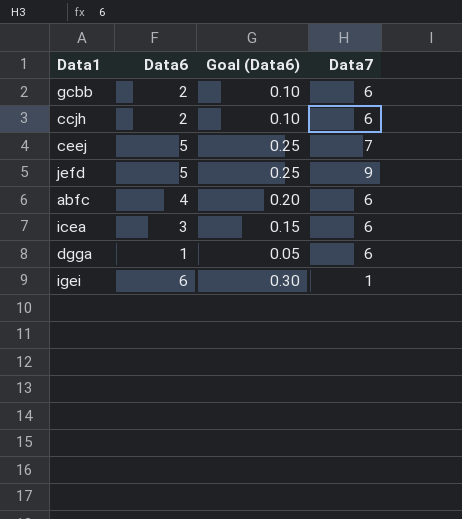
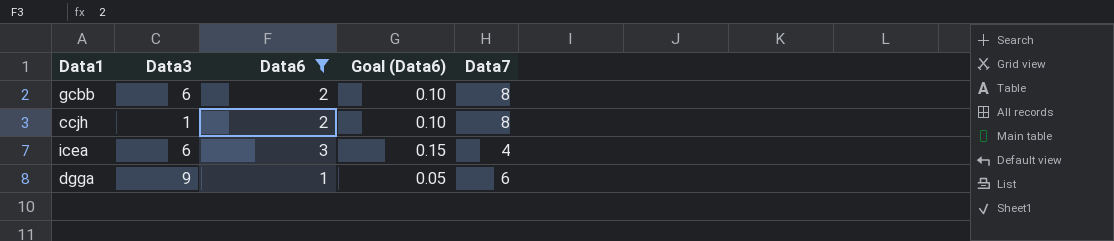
filter: none -> Data6 <= 3
column Data3 | position: none -> 2
gcbb | Data7: 6 -> 8
ccjh | Data7: 6 -> 8
icea | Data7: 6 -> 4

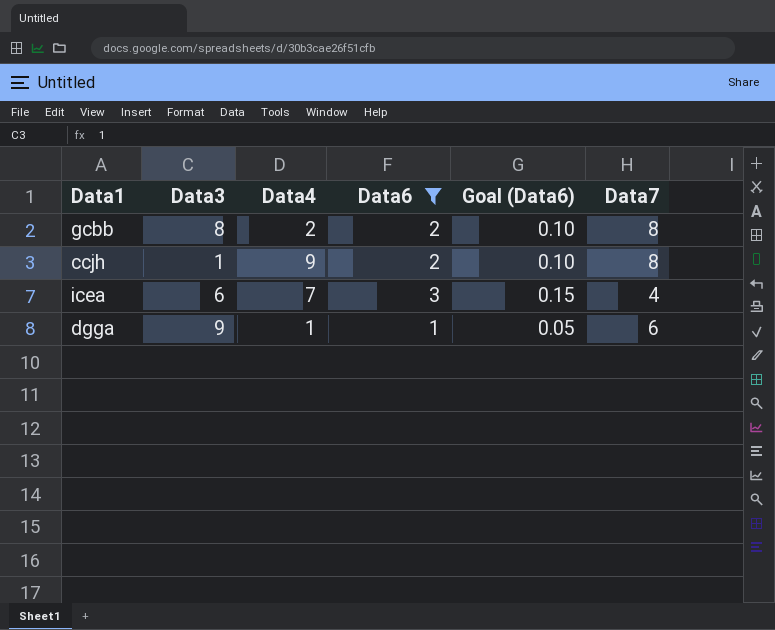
column Data4 | position: none -> 3
gcbb | Data3: 6 -> 8

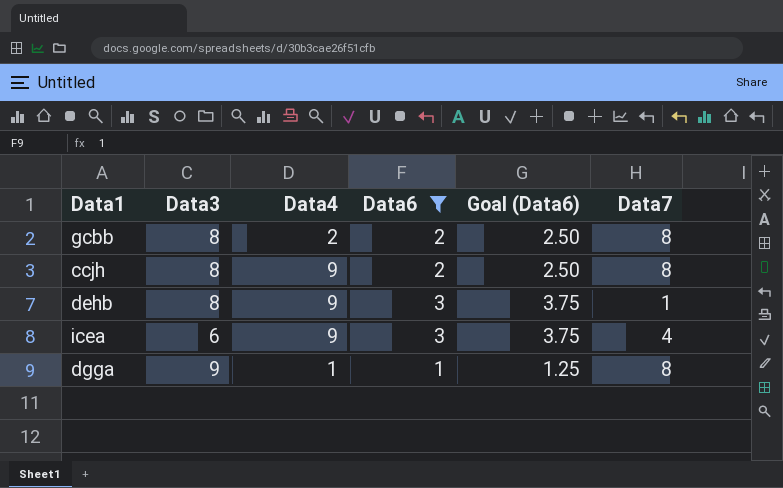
column Goal (Data6) | formula: [Data6] * 0.05 -> [Data6] * 1.25
ccjh | Data3: 1 -> 8
row dehb: none -> 8 | 9 | 3 | 3.75 | 1
icea | Data4: 7 -> 9
dgga | Data7: 6 -> 8

